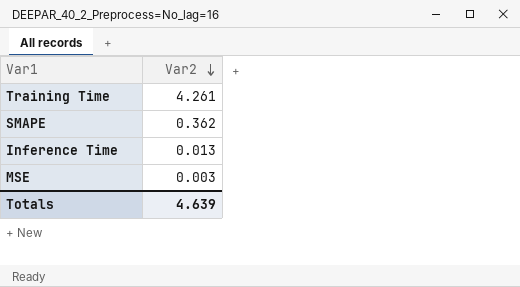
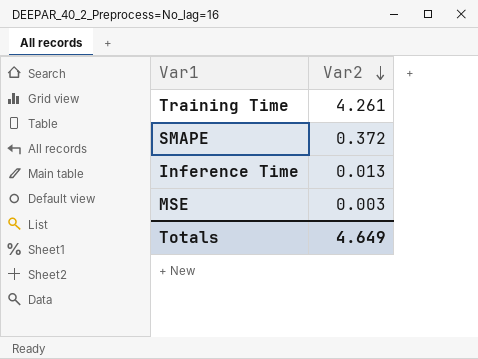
SMAPE | Var2: 0.362 -> 0.372
Totals | Var2: 4.639 -> 4.649

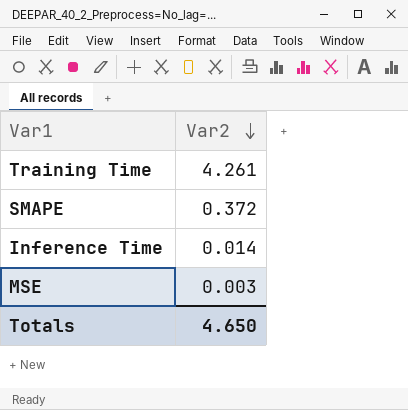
Inference Time | Var2: 0.013 -> 0.014
Totals | Var2: 4.649 -> 4.650

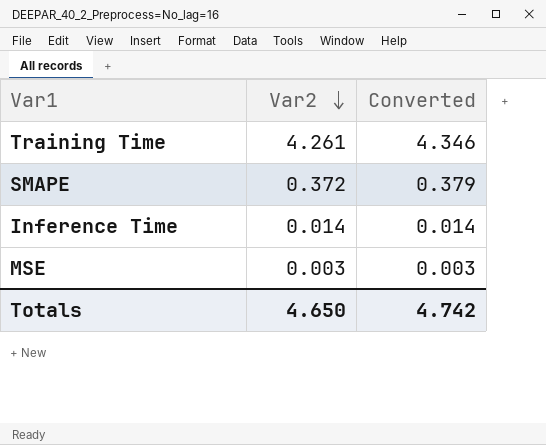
column Converted | formula: none -> [Var2] * 1.02

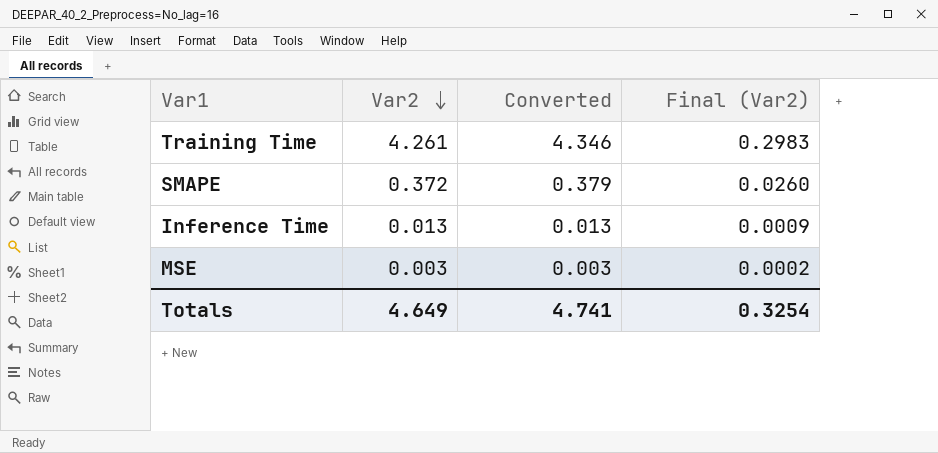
column Final (Var2) | formula: none -> [Var2] * 0.07
Inference Time | Var2: 0.014 -> 0.013
Inference Time | Converted: 0.014 -> 0.013
Totals | Var2: 4.650 -> 4.649
Totals | Converted: 4.742 -> 4.741

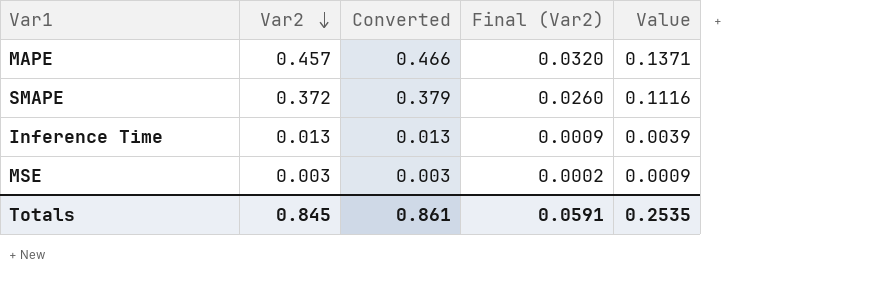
column Value | formula: none -> [Var2] * 0.3
row Training Time: 4.261 | 4.346 | 0.2983 -> none
row MAPE: none -> 0.457 | 0.466 | 0.0320 | 0.1371
Totals | Var2: 4.649 -> 0.845
Totals | Converted: 4.741 -> 0.861
Totals | Final (Var2): 0.3254 -> 0.0591

